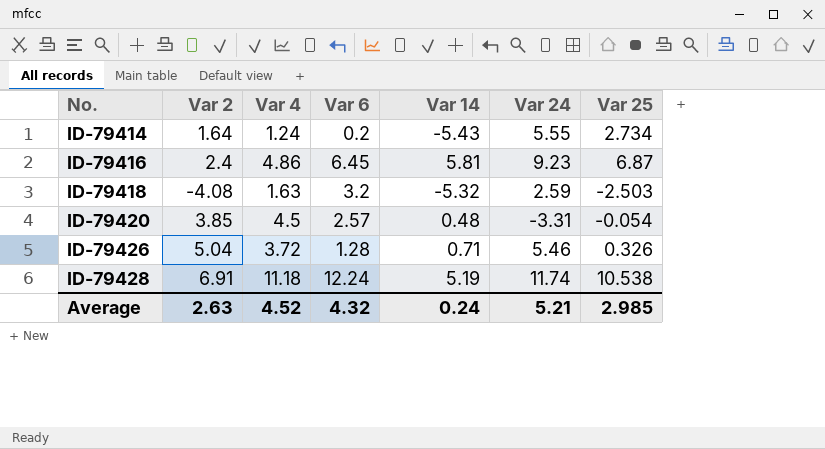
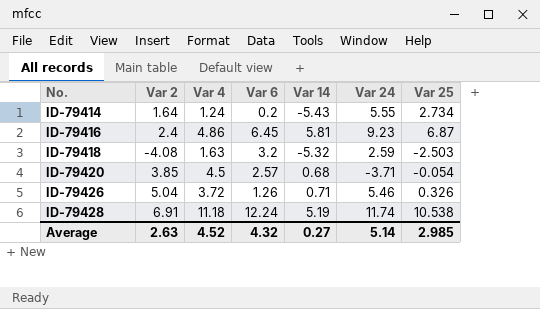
ID-79420 | Var 14: 0.48 -> 0.68
ID-79420 | Var 24: -3.31 -> -3.71
ID-79426 | Var 6: 1.28 -> 1.26
Average | Var 14: 0.24 -> 0.27
Average | Var 24: 5.21 -> 5.14

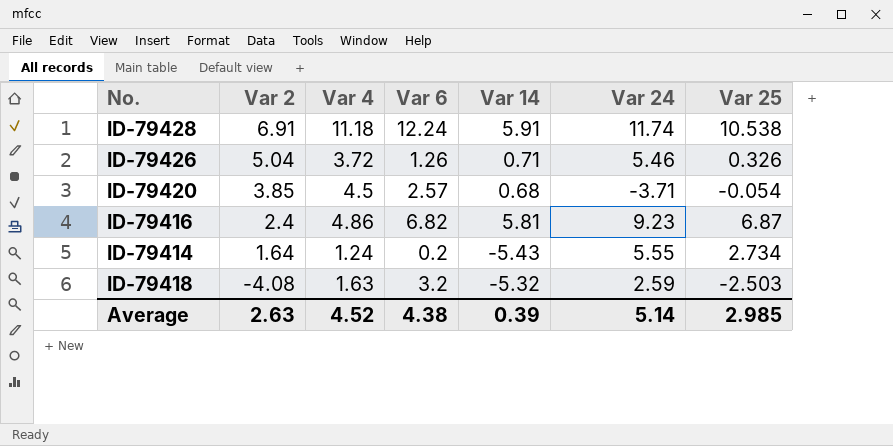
row order: No. ascending -> Var 2 descending
ID-79428 | Var 14: 5.19 -> 5.91
ID-79416 | Var 6: 6.45 -> 6.82
Average | Var 6: 4.32 -> 4.38
Average | Var 14: 0.27 -> 0.39

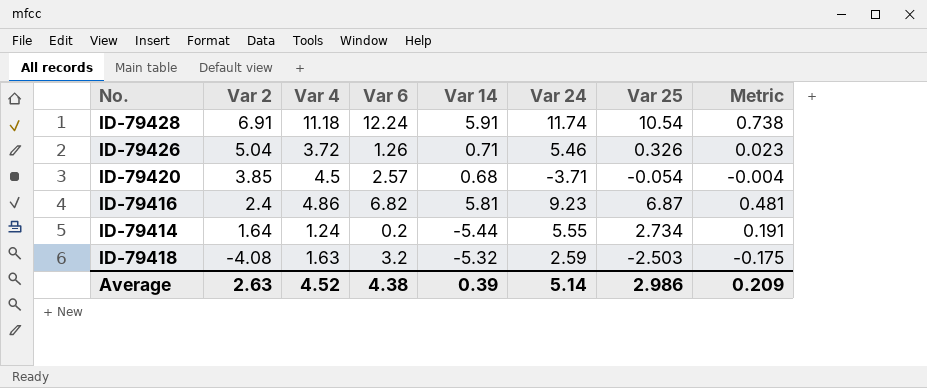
column Metric | formula: none -> [Var 25] * 0.07
ID-79428 | Var 25: 10.538 -> 10.54
ID-79414 | Var 14: -5.43 -> -5.44
Average | Var 25: 2.985 -> 2.986

